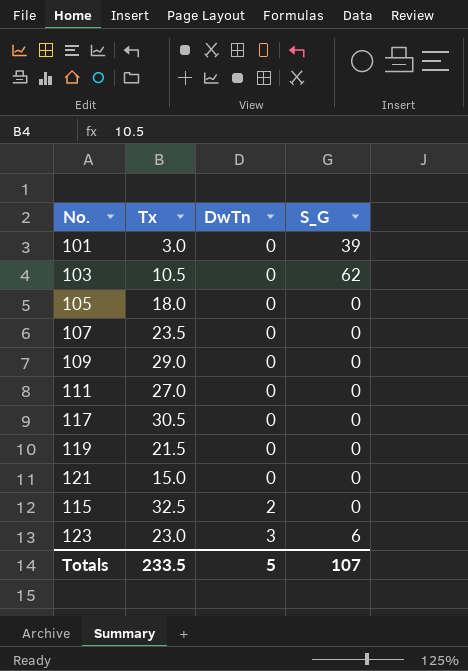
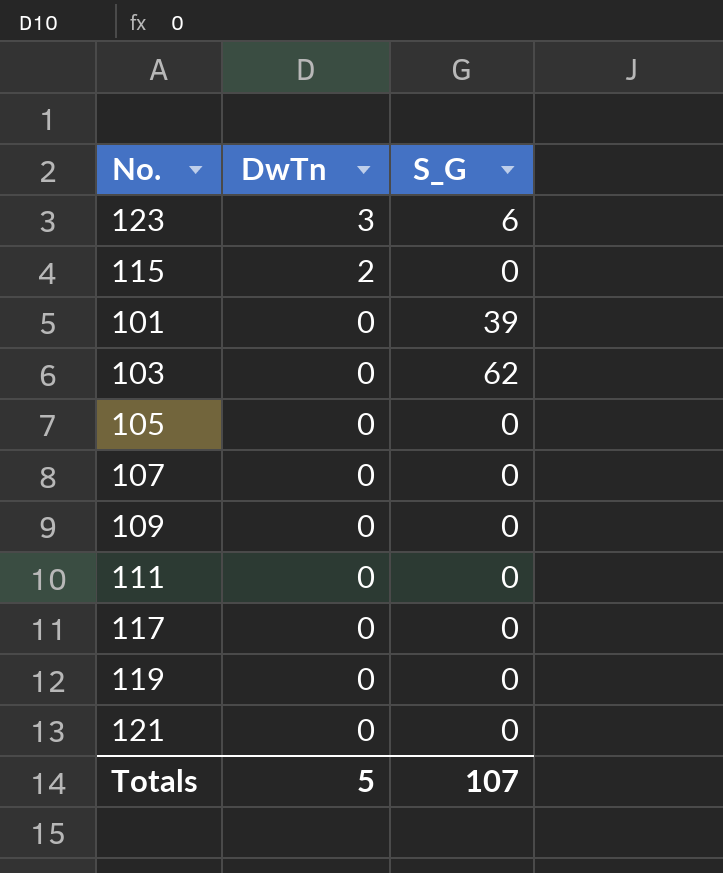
row order: DwTn ascending -> DwTn descending
column Tx | position: 2 -> none

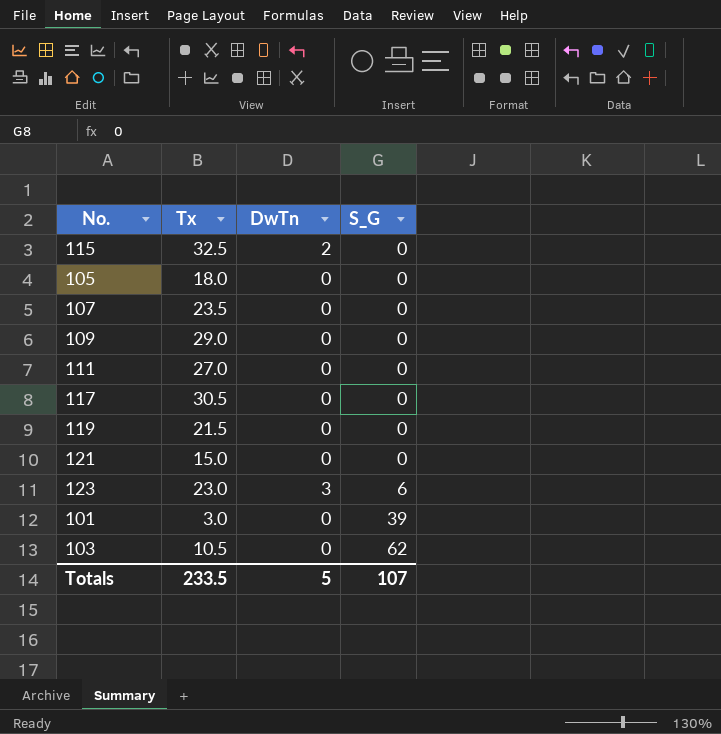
row order: DwTn descending -> S_G ascending
column Tx | position: none -> 2

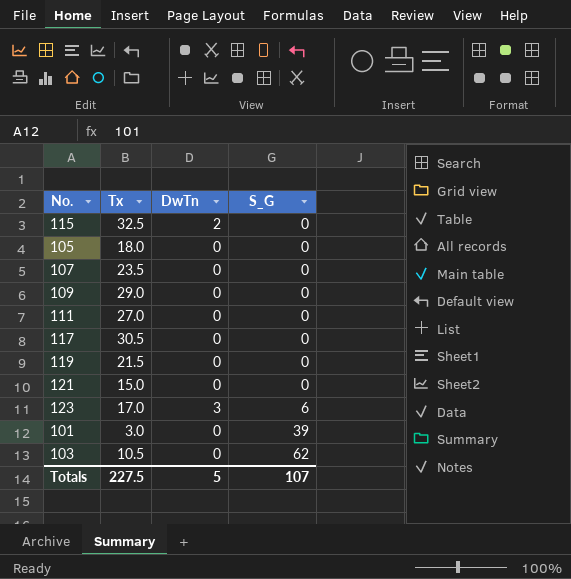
123 | Tx: 23.0 -> 17.0
Totals | Tx: 233.5 -> 227.5

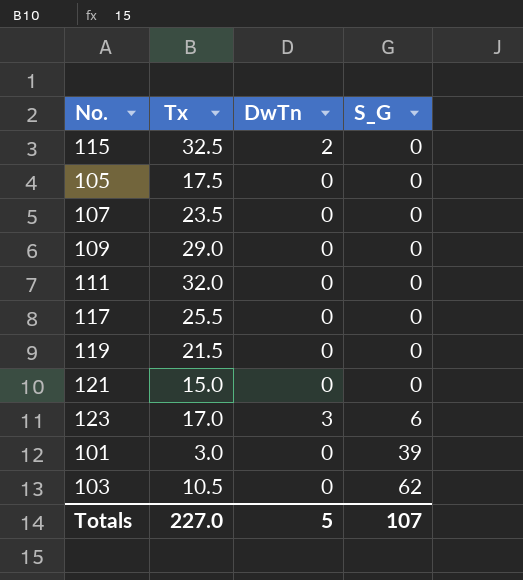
105 | Tx: 18.0 -> 17.5
111 | Tx: 27.0 -> 32.0
117 | Tx: 30.5 -> 25.5
Totals | Tx: 227.5 -> 227.0

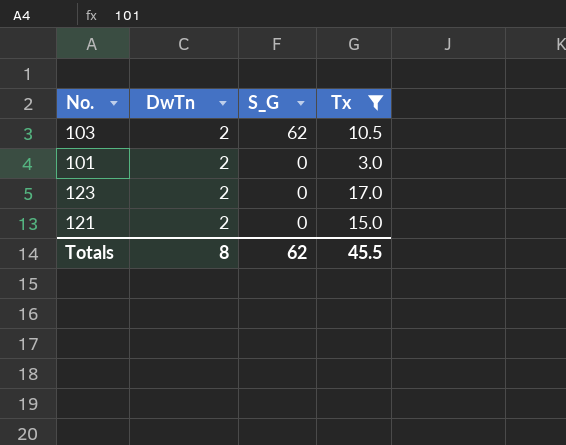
filter: none -> Tx <= 17.0
row order: S_G ascending -> S_G descending
column Tx | position: 2 -> 4
103 | DwTn: 0 -> 2
101 | DwTn: 0 -> 2
101 | S_G: 39 -> 0
123 | DwTn: 3 -> 2
123 | S_G: 6 -> 0
121 | DwTn: 0 -> 2
Totals | DwTn: 5 -> 8
Totals | S_G: 107 -> 62
Totals | Tx: 227.0 -> 45.5

